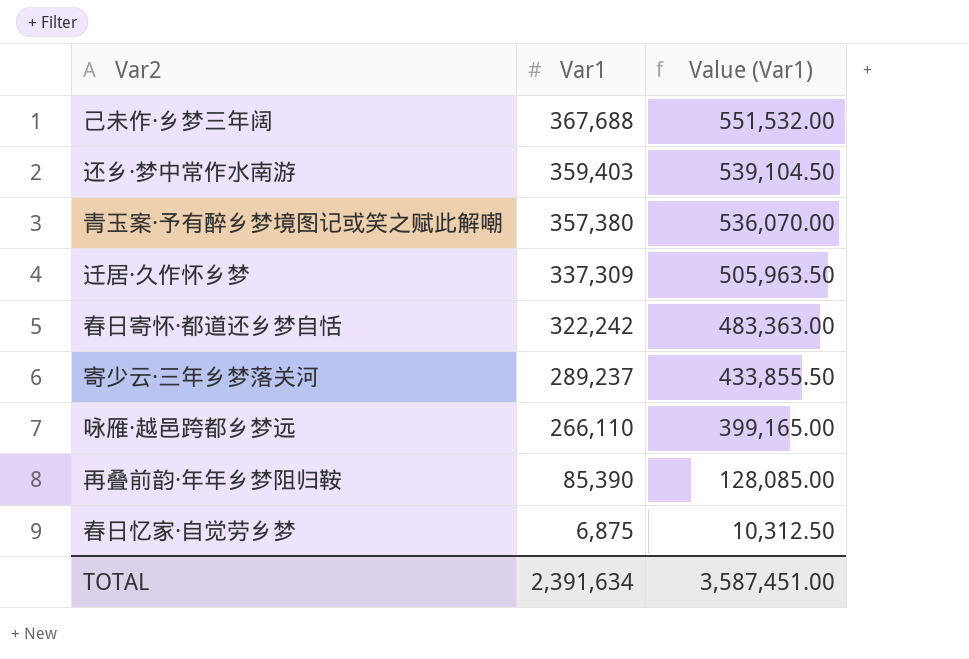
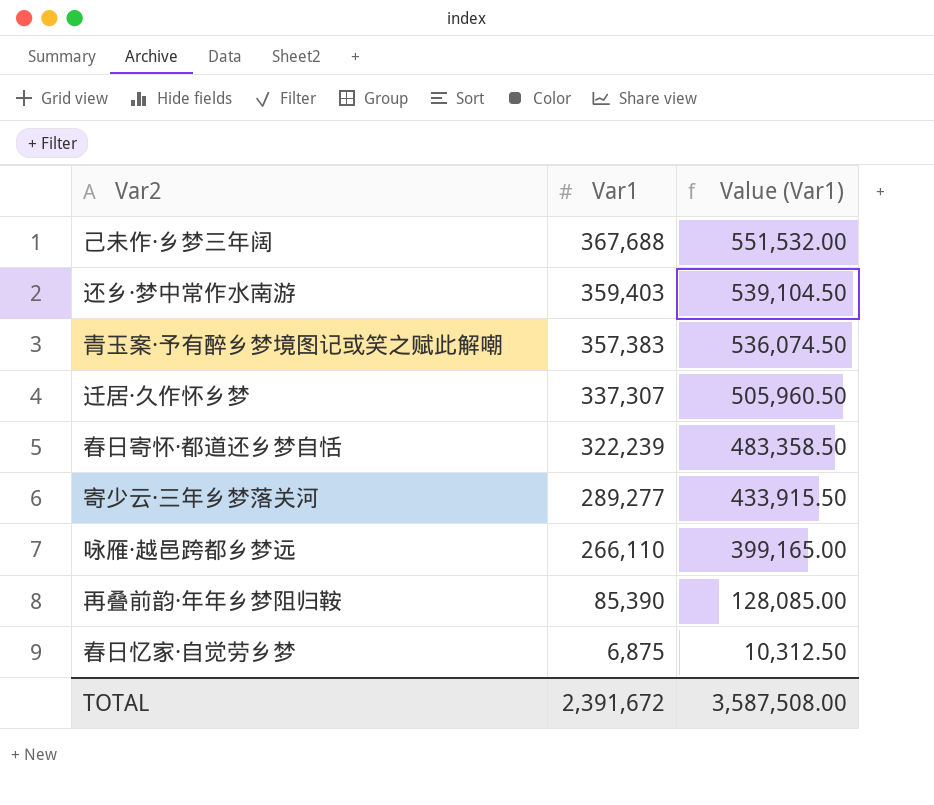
青玉案·予有醉乡梦境图记或笑之赋此解嘲 | Var1: 357,380 -> 357,383
青玉案·予有醉乡梦境图记或笑之赋此解嘲 | Value (Var1): 536,070.00 -> 536,074.50
迁居·久作怀乡梦 | Var1: 337,309 -> 337,307
迁居·久作怀乡梦 | Value (Var1): 505,963.50 -> 505,960.50
春日寄怀·都道还乡梦自恬 | Var1: 322,242 -> 322,239
春日寄怀·都道还乡梦自恬 | Value (Var1): 483,363.00 -> 483,358.50
寄少云·三年乡梦落关河 | Var1: 289,237 -> 289,277
寄少云·三年乡梦落关河 | Value (Var1): 433,855.50 -> 433,915.50
TOTAL | Var1: 2,391,634 -> 2,391,672
TOTAL | Value (Var1): 3,587,451.00 -> 3,587,508.00

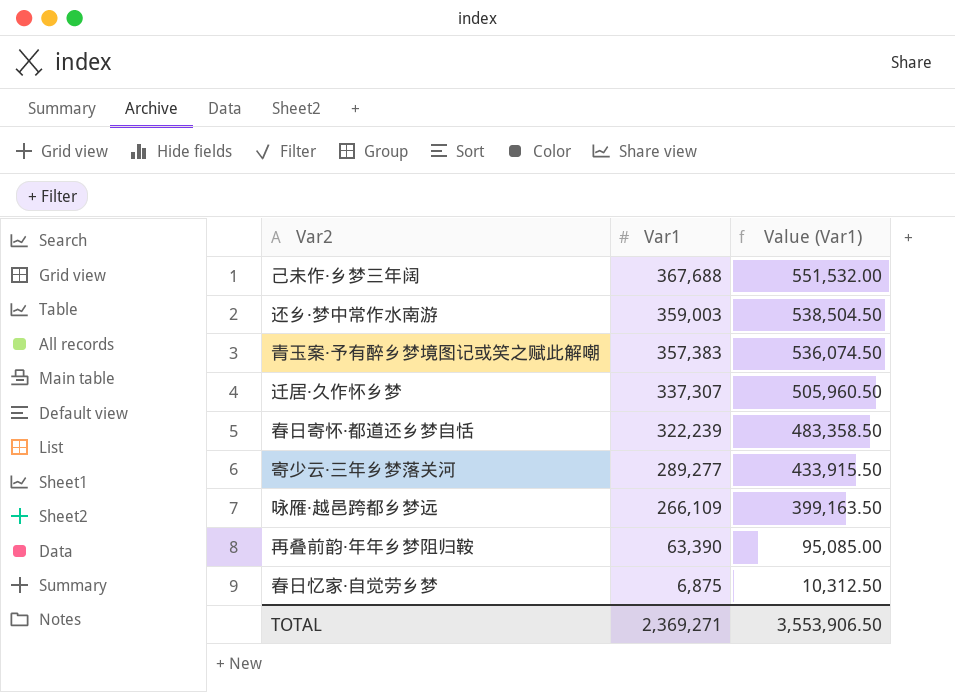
还乡·梦中常作水南游 | Var1: 359,403 -> 359,003
还乡·梦中常作水南游 | Value (Var1): 539,104.50 -> 538,504.50
咏雁·越邑跨都乡梦远 | Var1: 266,110 -> 266,109
咏雁·越邑跨都乡梦远 | Value (Var1): 399,165.00 -> 399,163.50
再叠前韵·年年乡梦阻归鞍 | Var1: 85,390 -> 63,390
再叠前韵·年年乡梦阻归鞍 | Value (Var1): 128,085.00 -> 95,085.00
TOTAL | Var1: 2,391,672 -> 2,369,271
TOTAL | Value (Var1): 3,587,508.00 -> 3,553,906.50

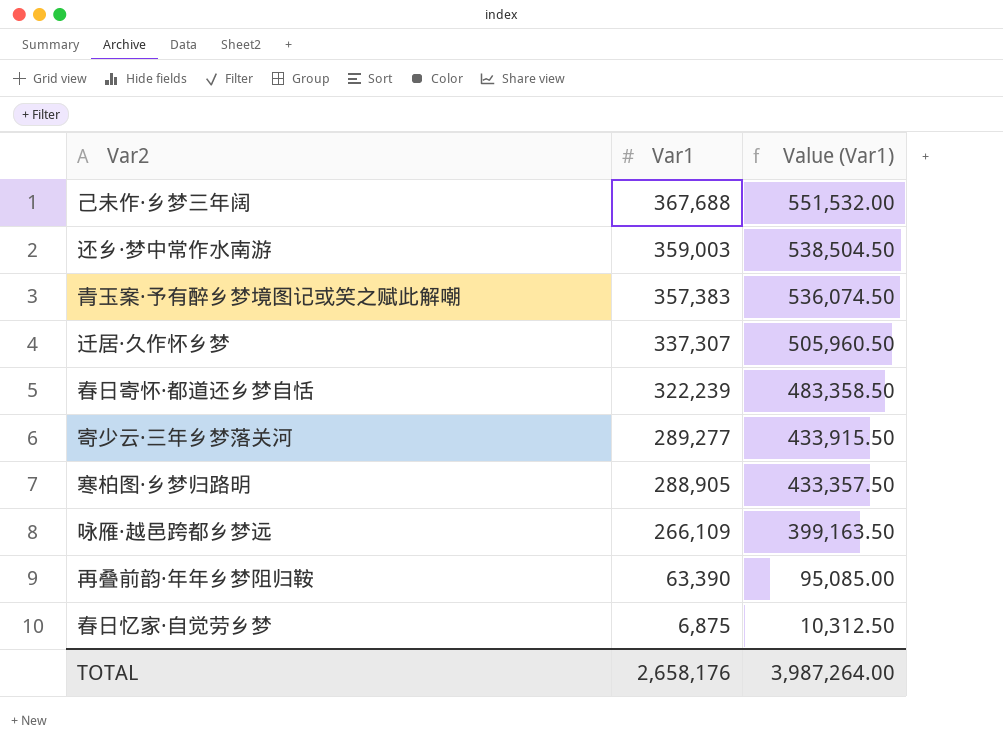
row 寒柏图·乡梦归路明: none -> 288,905 | 433,357.50
TOTAL | Var1: 2,369,271 -> 2,658,176
TOTAL | Value (Var1): 3,553,906.50 -> 3,987,264.00

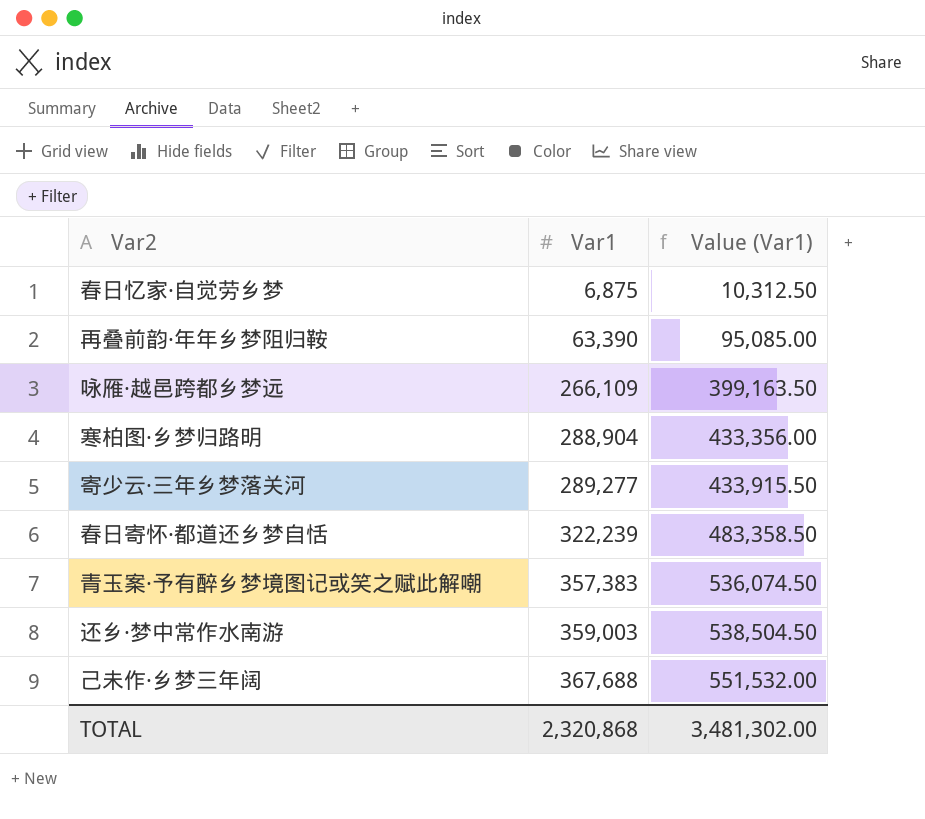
row order: Var1 descending -> Var1 ascending
row 迁居·久作怀乡梦: 337,307 | 505,960.50 -> none
寒柏图·乡梦归路明 | Var1: 288,905 -> 288,904
寒柏图·乡梦归路明 | Value (Var1): 433,357.50 -> 433,356.00
TOTAL | Var1: 2,658,176 -> 2,320,868
TOTAL | Value (Var1): 3,987,264.00 -> 3,481,302.00

